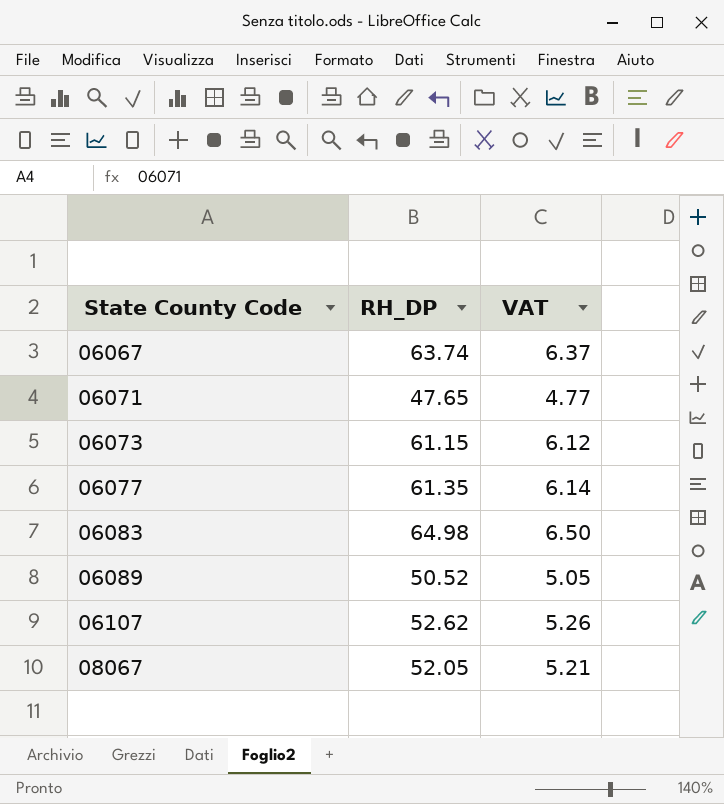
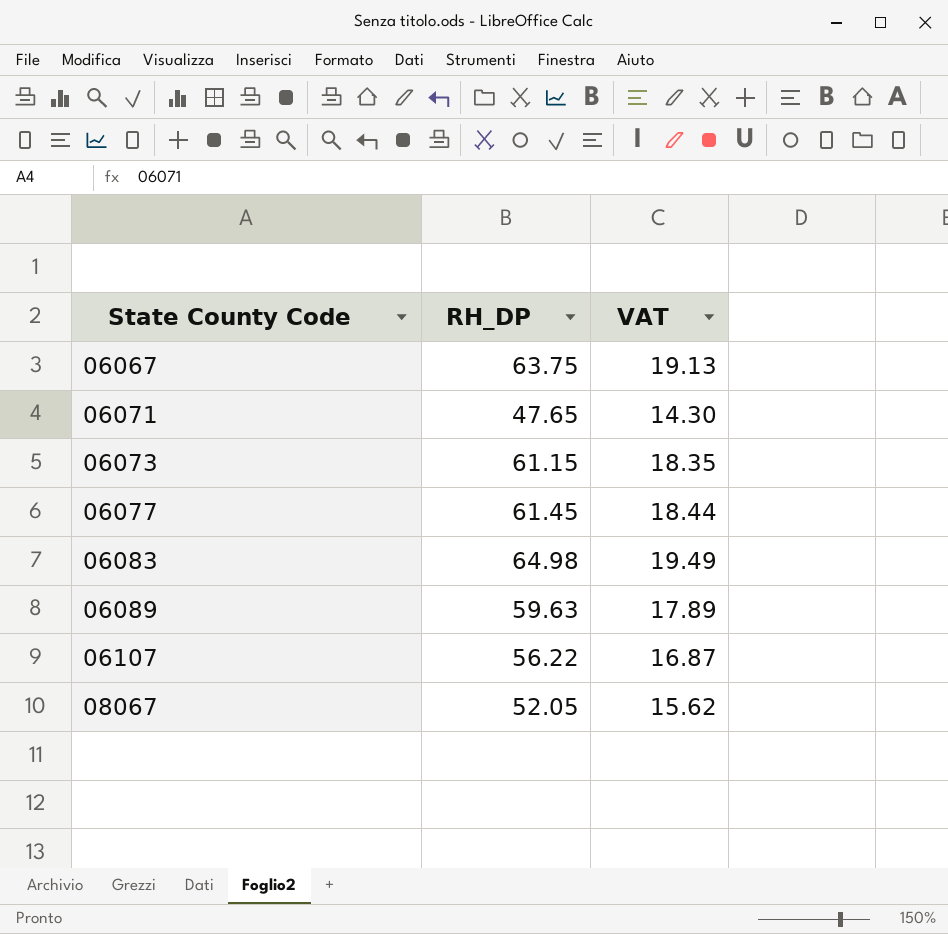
column VAT | formula: [RH_DP] * 0.1 -> [RH_DP] * 0.3
06067 | RH_DP: 63.74 -> 63.75
06077 | RH_DP: 61.35 -> 61.45
06089 | RH_DP: 50.52 -> 59.63
06107 | RH_DP: 52.62 -> 56.22

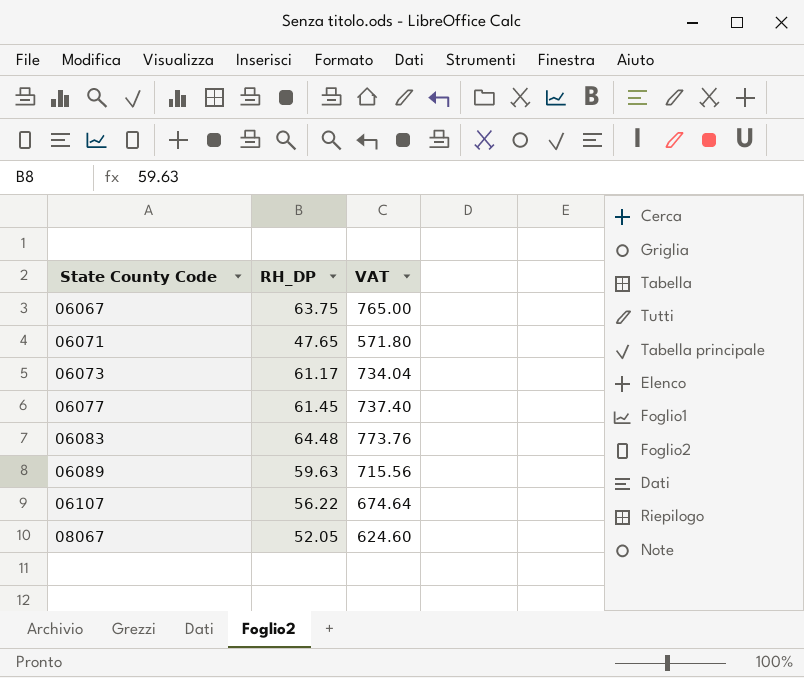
column VAT | formula: [RH_DP] * 0.3 -> [RH_DP] * 12
06073 | RH_DP: 61.15 -> 61.17
06083 | RH_DP: 64.98 -> 64.48

